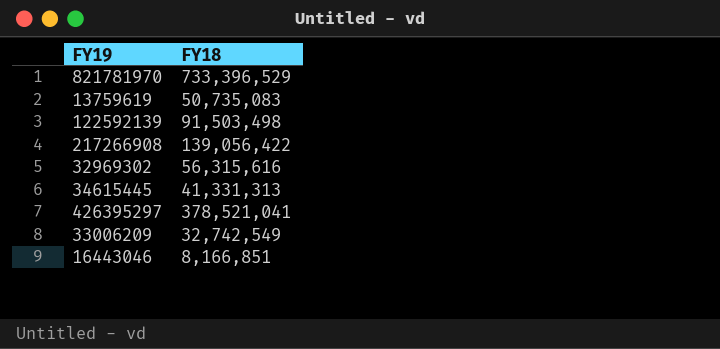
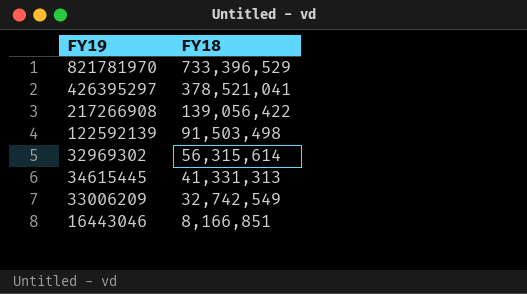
row order: none -> FY18 descending
row 13759619: 50,735,083 -> none
32969302 | FY18: 56,315,616 -> 56,315,614

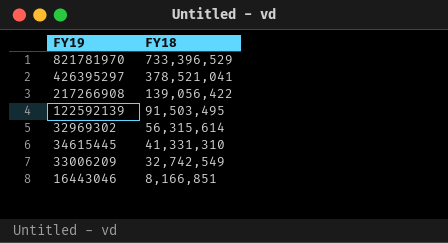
122592139 | FY18: 91,503,498 -> 91,503,495
34615445 | FY18: 41,331,313 -> 41,331,310

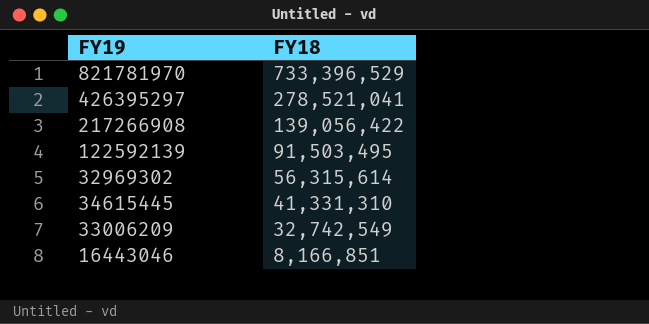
426395297 | FY18: 378,521,041 -> 278,521,041

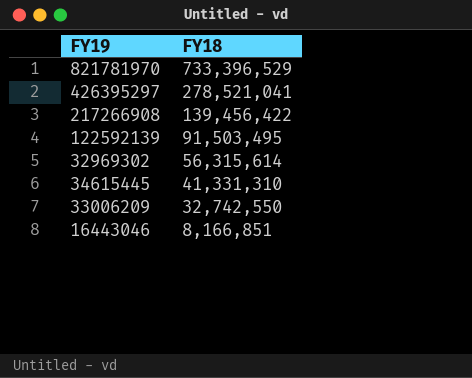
217266908 | FY18: 139,056,422 -> 139,456,422
33006209 | FY18: 32,742,549 -> 32,742,550

